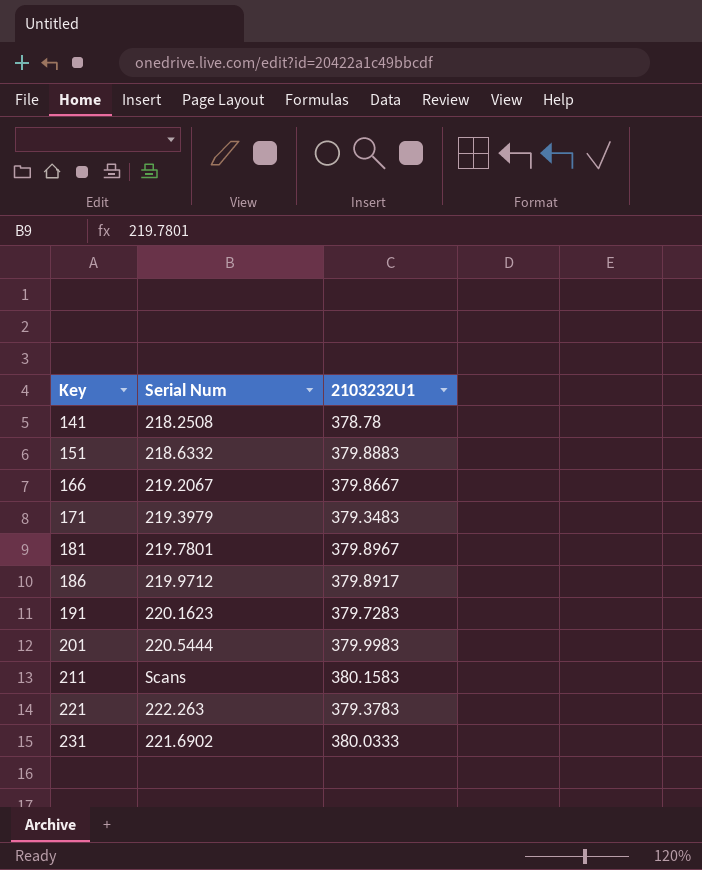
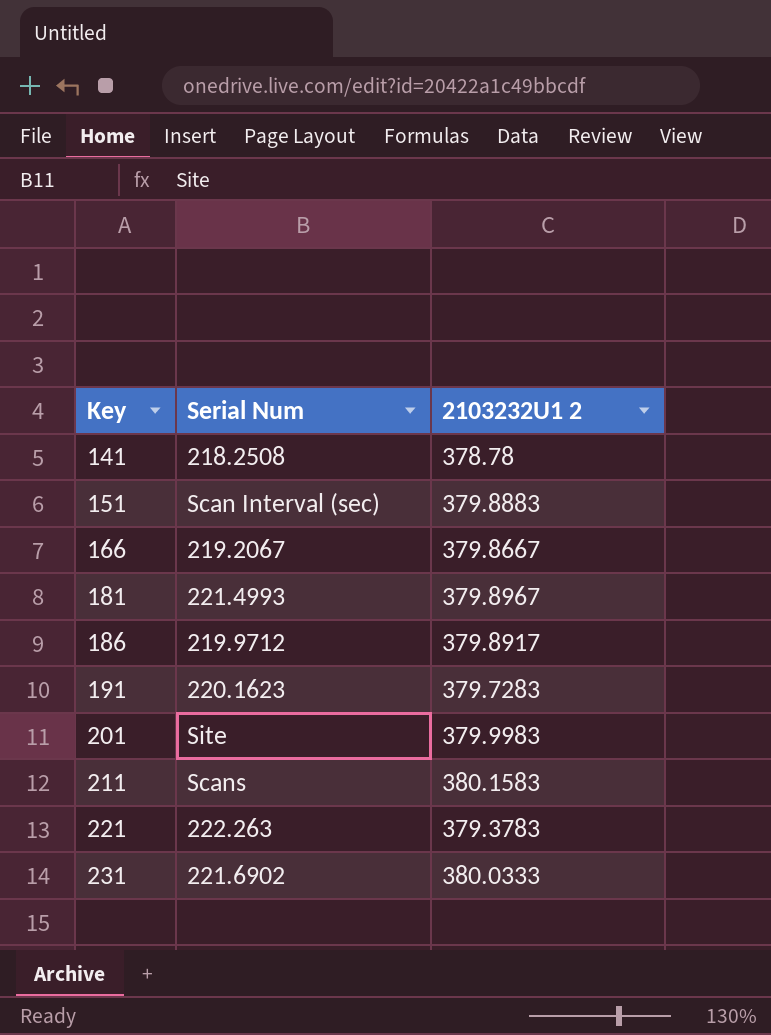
column name: 2103232U1 -> 2103232U1 2
row 171: 219.3979 | 379.3483 -> none
151 | Serial Num: 218.6332 -> Scan Interval (sec)
181 | Serial Num: 219.7801 -> 221.4993
201 | Serial Num: 220.5444 -> Site

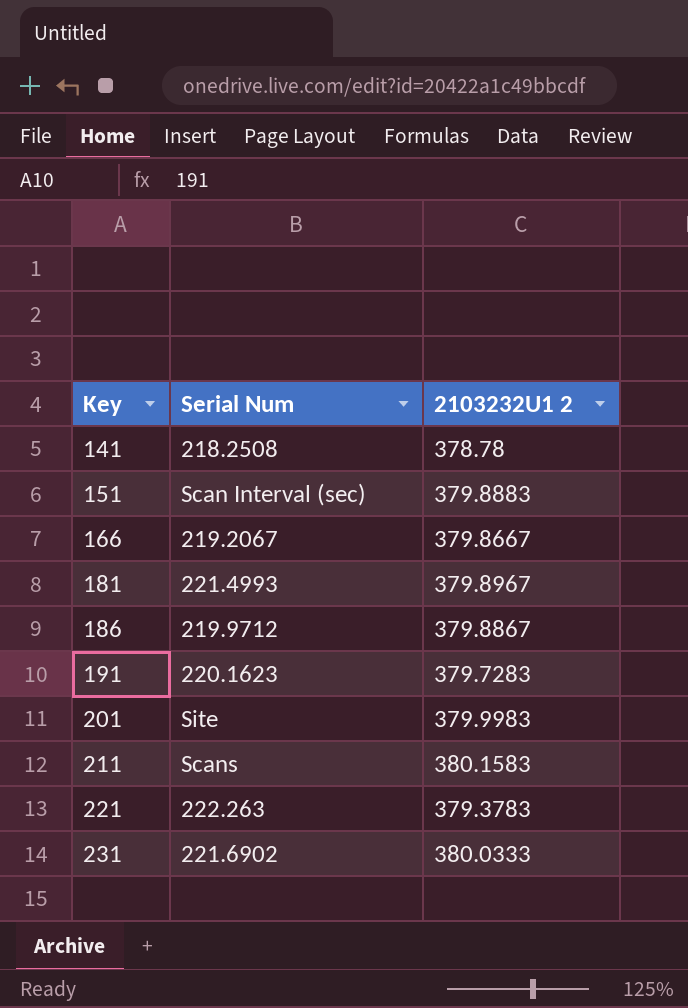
186 | 2103232U1 2: 379.8917 -> 379.8867

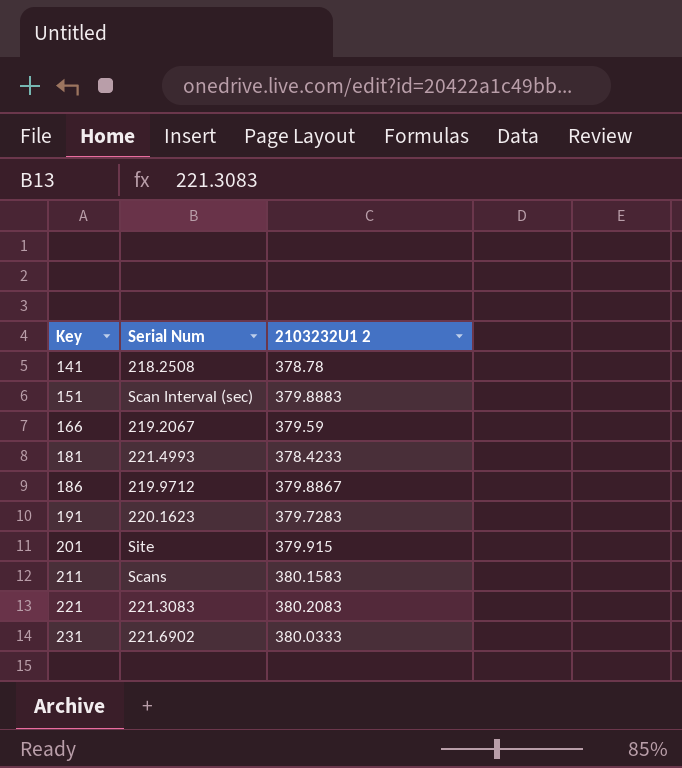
166 | 2103232U1 2: 379.8667 -> 379.59
181 | 2103232U1 2: 379.8967 -> 378.4233
201 | 2103232U1 2: 379.9983 -> 379.915
221 | Serial Num: 222.263 -> 221.3083
221 | 2103232U1 2: 379.3783 -> 380.2083

